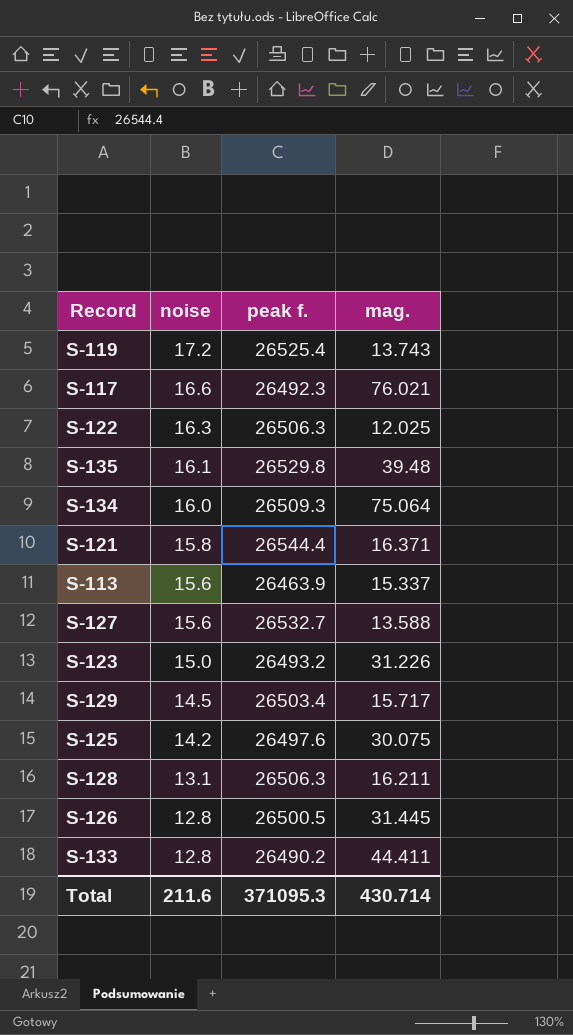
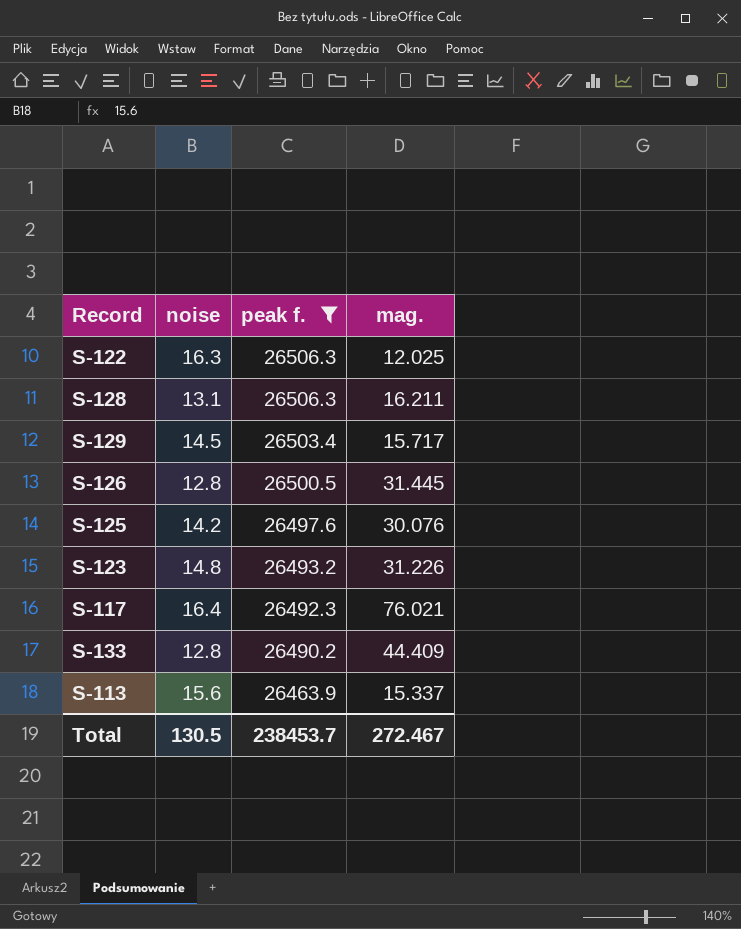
filter: none -> peak f. <= 26506.3
row order: noise descending -> peak f. descending
S-125 | mag.: 30.075 -> 30.076
S-123 | noise: 15.0 -> 14.8
S-117 | noise: 16.6 -> 16.4
S-133 | mag.: 44.411 -> 44.409
Total | noise: 211.6 -> 130.5
Total | peak f.: 371095.3 -> 238453.7
Total | mag.: 430.714 -> 272.467

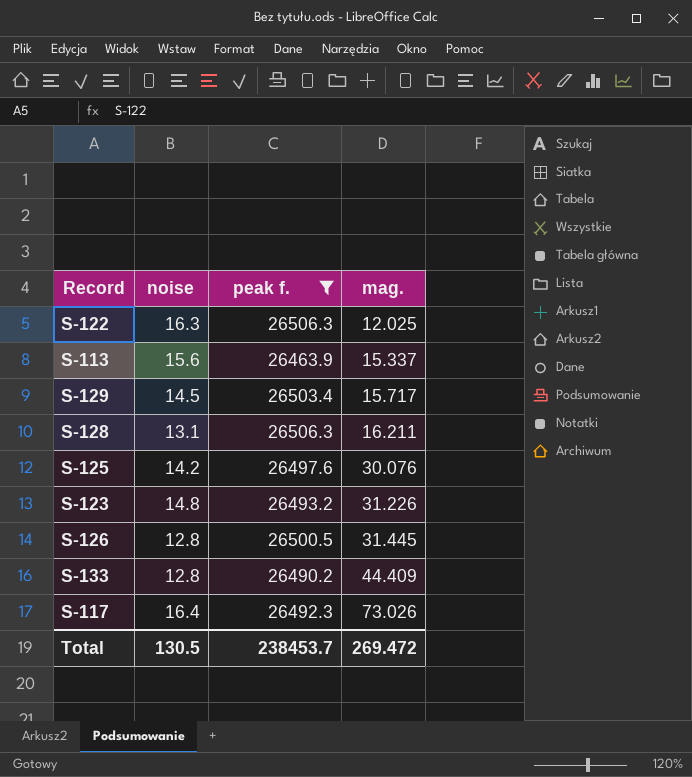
row order: peak f. descending -> mag. ascending
S-117 | mag.: 76.021 -> 73.026
Total | mag.: 272.467 -> 269.472

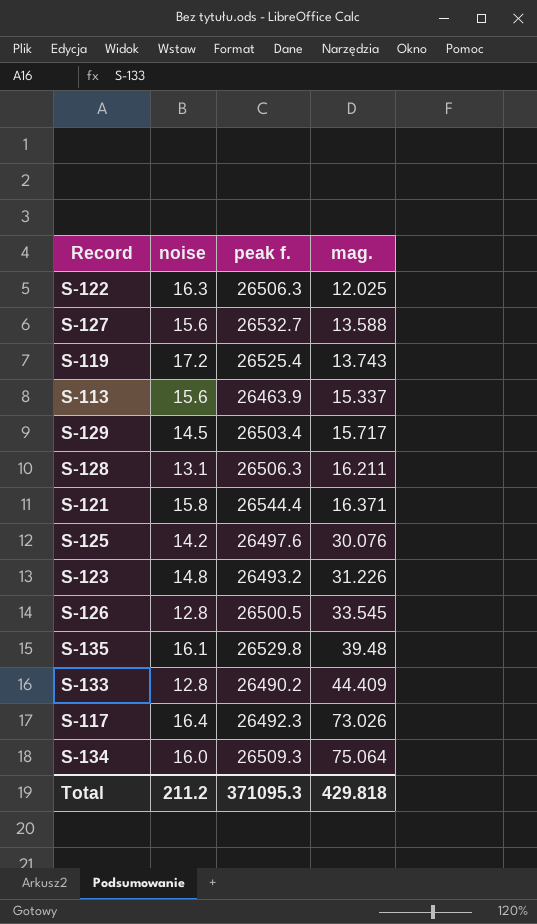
filter: peak f. <= 26506.3 -> none
S-126 | mag.: 31.445 -> 33.545
Total | noise: 130.5 -> 211.2
Total | peak f.: 238453.7 -> 371095.3
Total | mag.: 269.472 -> 429.818

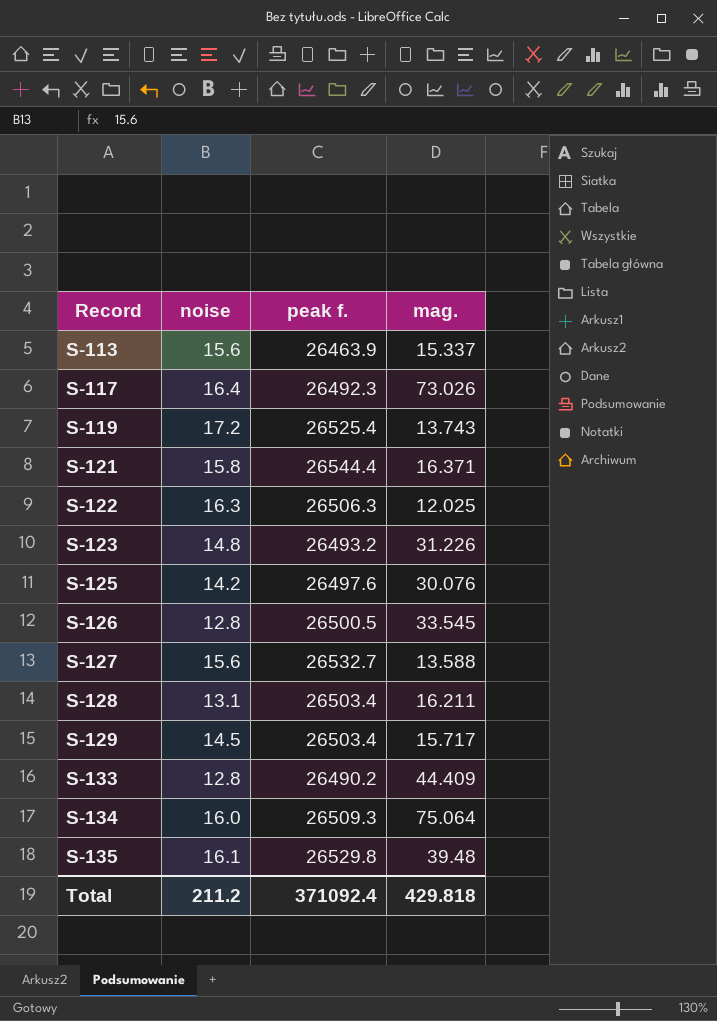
row order: mag. ascending -> Record ascending
S-128 | peak f.: 26506.3 -> 26503.4
Total | peak f.: 371095.3 -> 371092.4

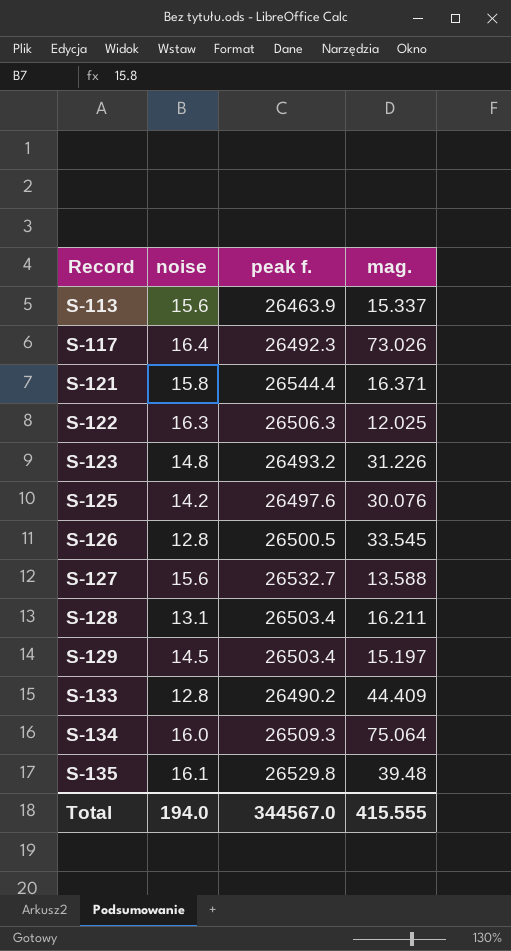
row S-119: 17.2 | 26525.4 | 13.743 -> none
S-129 | mag.: 15.717 -> 15.197
Total | noise: 211.2 -> 194.0
Total | peak f.: 371092.4 -> 344567.0
Total | mag.: 429.818 -> 415.555

